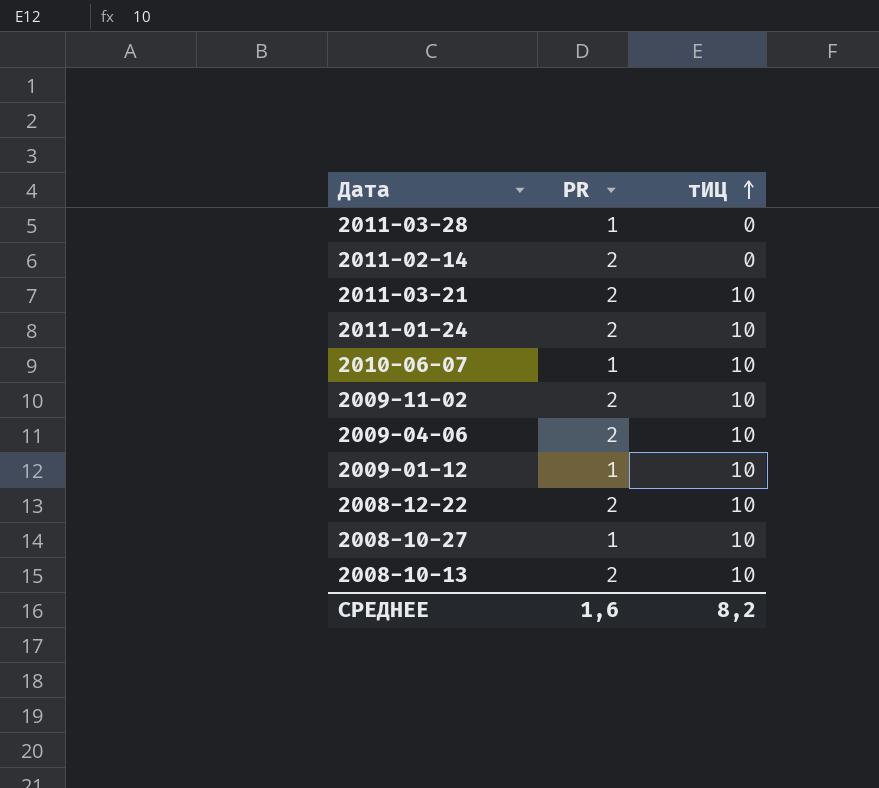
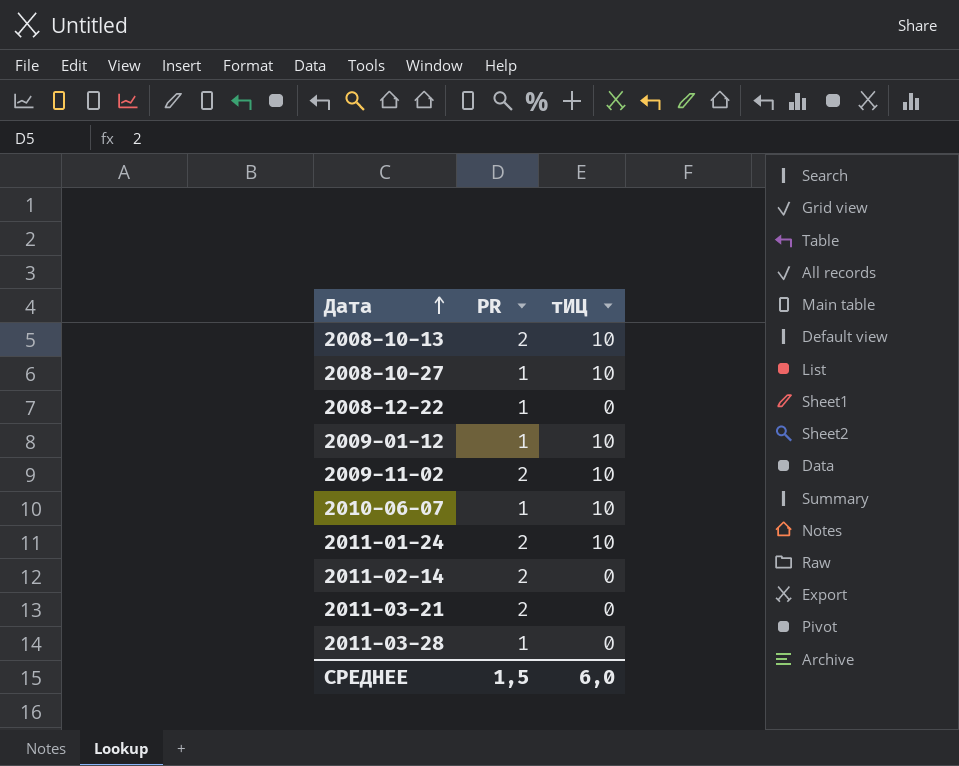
row order: тИЦ ascending -> Дата ascending
row 2009-04-06: 2 | 10 -> none
2008-12-22 | PR: 2 -> 1
2008-12-22 | тИЦ: 10 -> 0
2011-03-21 | тИЦ: 10 -> 0
СРЕДНЕЕ | PR: 1,6 -> 1,5
СРЕДНЕЕ | тИЦ: 8,2 -> 6,0

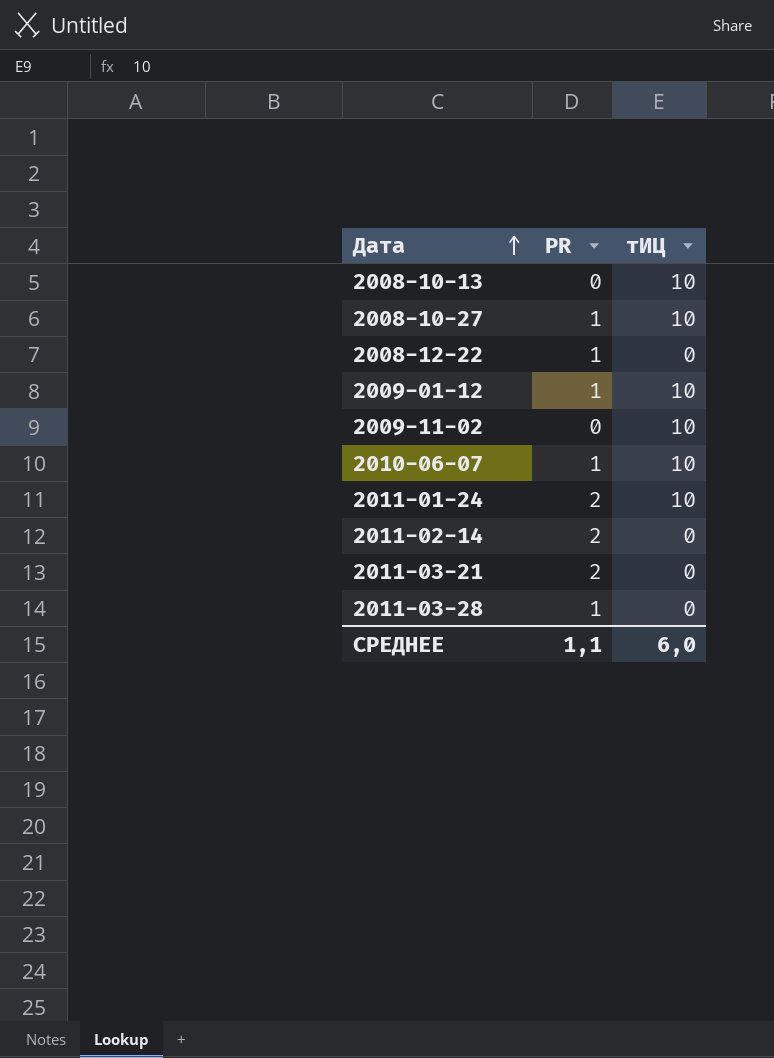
2008-10-13 | PR: 2 -> 0
2009-11-02 | PR: 2 -> 0
СРЕДНЕЕ | PR: 1,5 -> 1,1

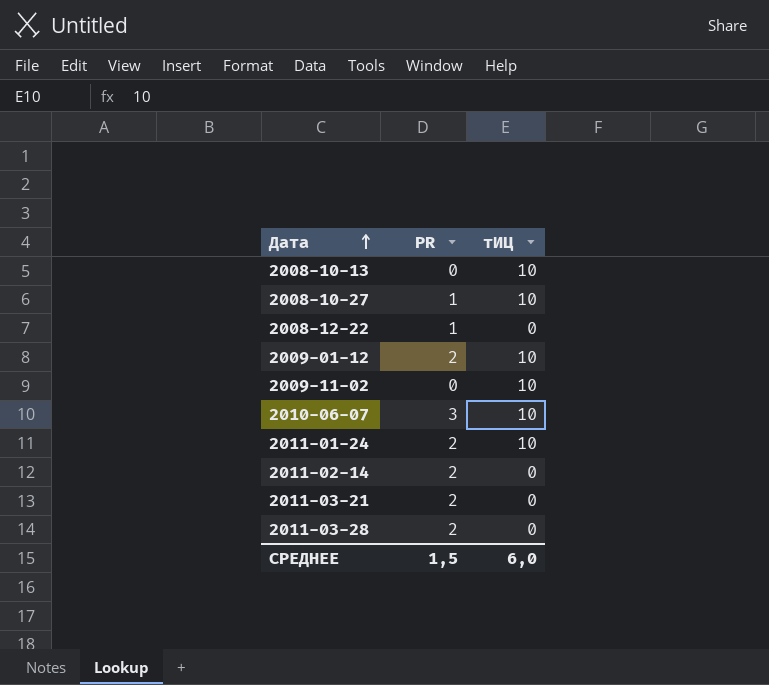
2009-01-12 | PR: 1 -> 2
2010-06-07 | PR: 1 -> 3
2011-03-28 | PR: 1 -> 2
СРЕДНЕЕ | PR: 1,1 -> 1,5

